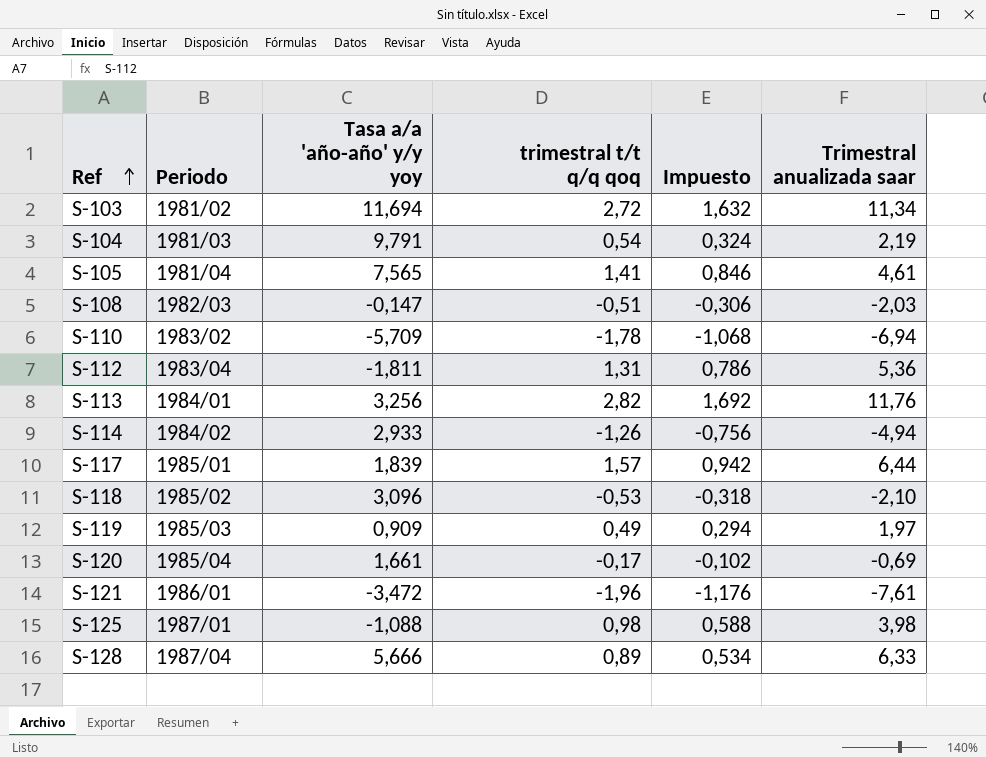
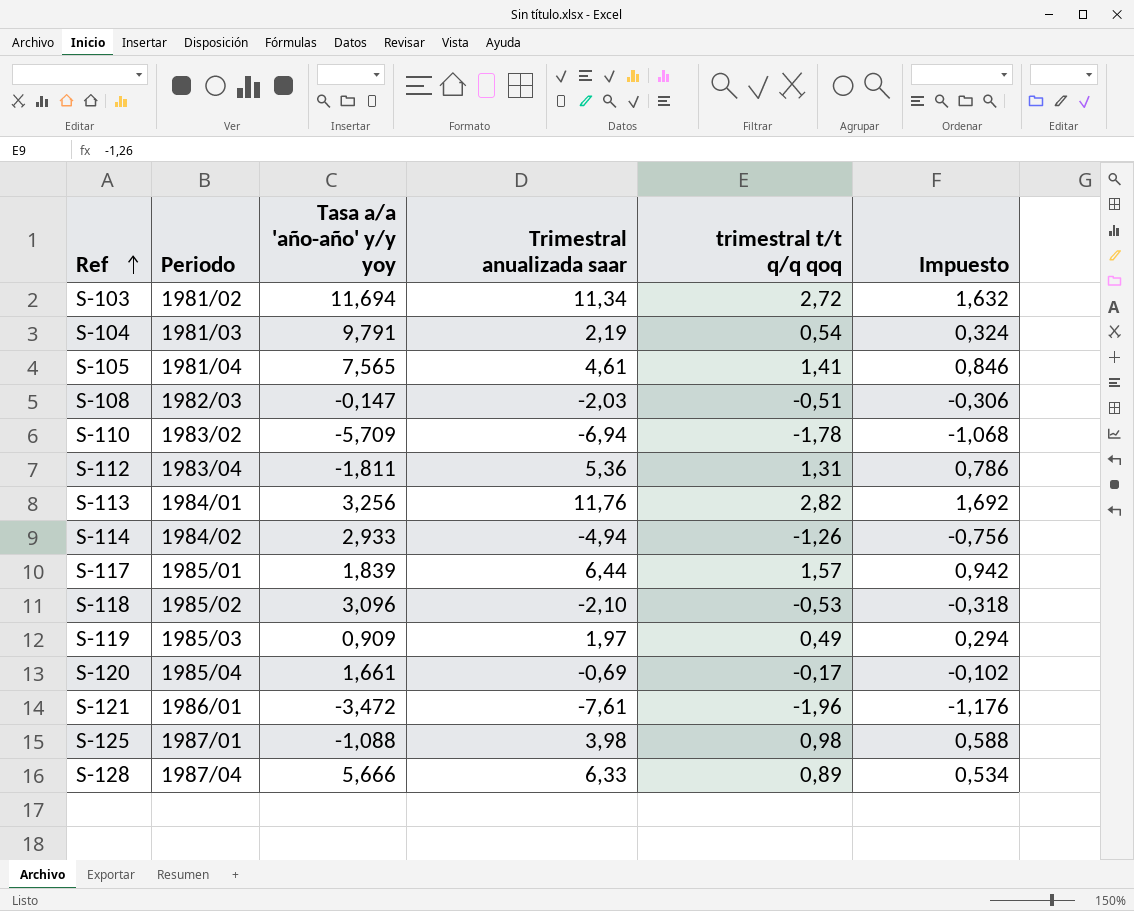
column Trimestral anualizada saar | position: 6 -> 4

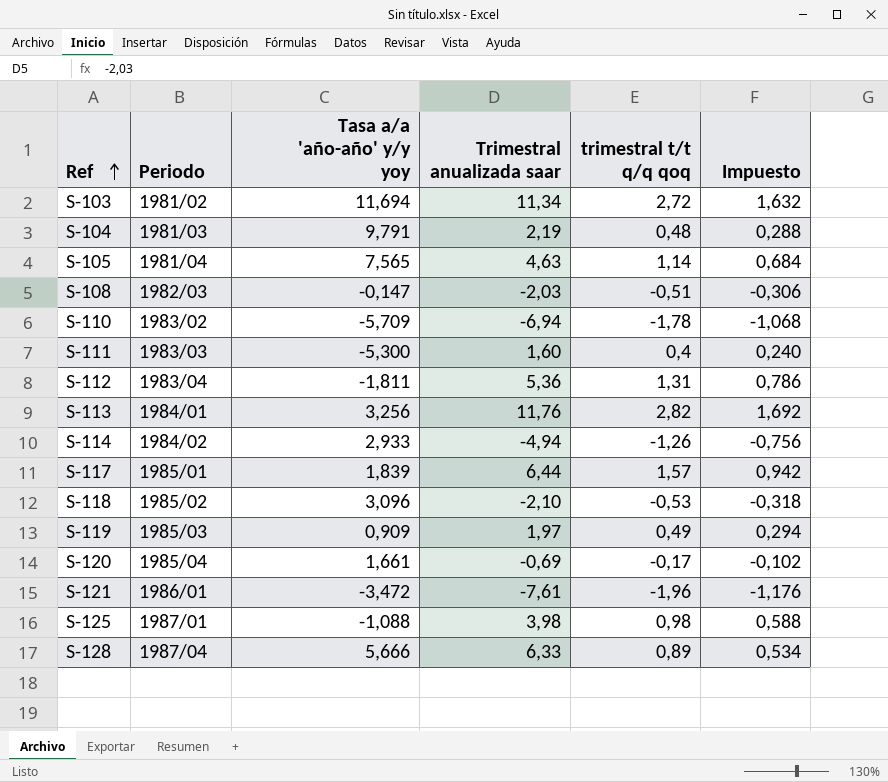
S-104 | trimestral t/t q/q qoq: 0,54 -> 0,48
S-104 | Impuesto: 0,324 -> 0,288
S-105 | Trimestral anualizada saar: 4,61 -> 4,63
S-105 | trimestral t/t q/q qoq: 1,41 -> 1,14
S-105 | Impuesto: 0,846 -> 0,684
row S-111: none -> 1983/03 | -5,300 | 1,60 | 0,4 | 0,240

